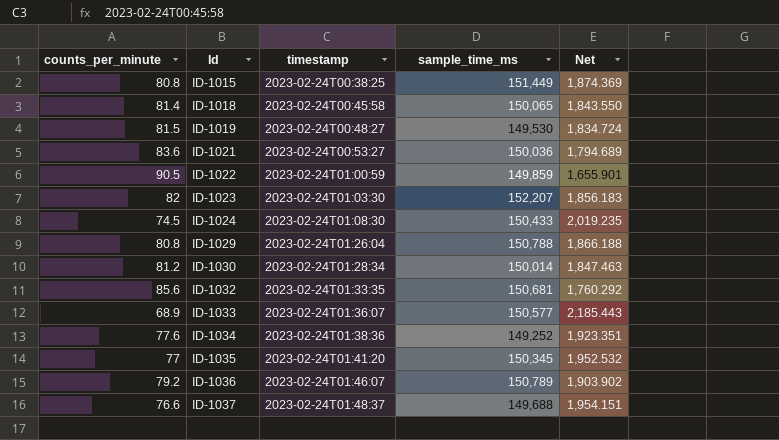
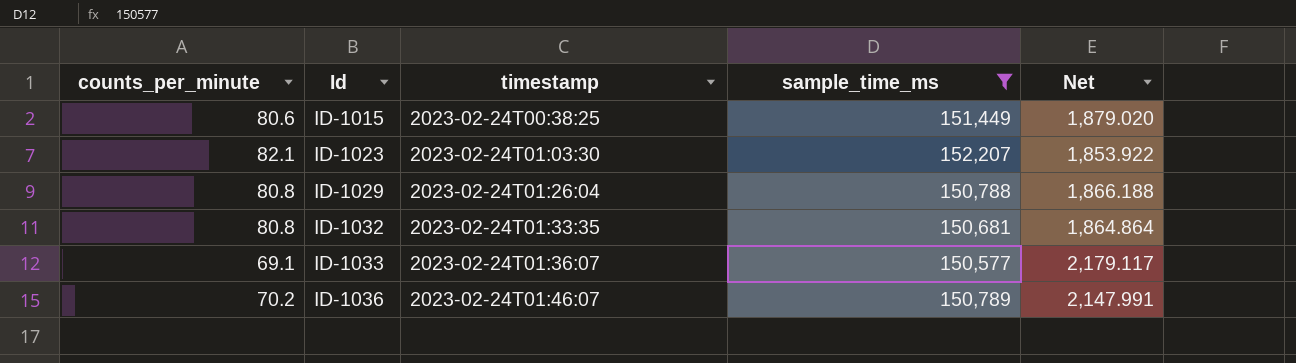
filter: none -> sample_time_ms >= 150,577
ID-1015 | counts_per_minute: 80.8 -> 80.6
ID-1015 | Net: 1,874.369 -> 1,879.020
ID-1023 | counts_per_minute: 82 -> 82.1
ID-1023 | Net: 1,856.183 -> 1,853.922
ID-1032 | counts_per_minute: 85.6 -> 80.8
ID-1032 | Net: 1,760.292 -> 1,864.864
ID-1033 | counts_per_minute: 68.9 -> 69.1
ID-1033 | Net: 2,185.443 -> 2,179.117
ID-1036 | counts_per_minute: 79.2 -> 70.2
ID-1036 | Net: 1,903.902 -> 2,147.991

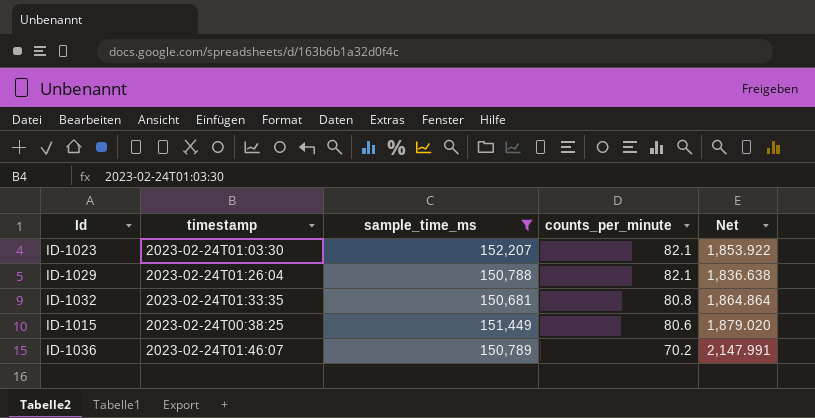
row order: Id ascending -> counts_per_minute descending
column counts_per_minute | position: 1 -> 4
row ID-1033: 69.1 | 2023-02-24T01:36:07 | 150,577 | 2,179.117 -> none
ID-1029 | counts_per_minute: 80.8 -> 82.1
ID-1029 | Net: 1,866.188 -> 1,836.638

